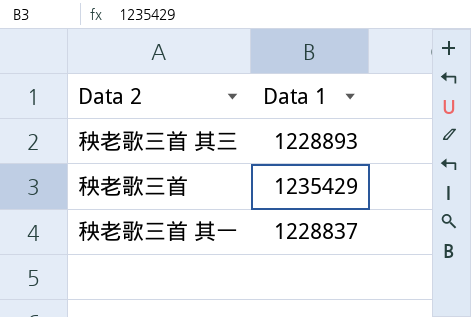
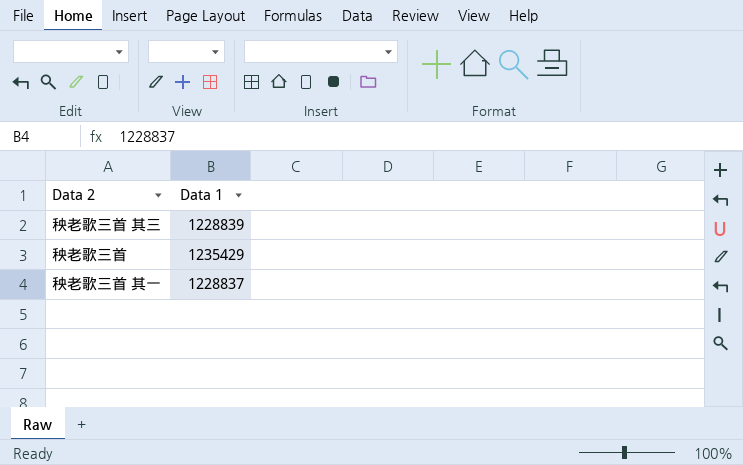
秧老歌三首 其三 | Data 1: 1228893 -> 1228839

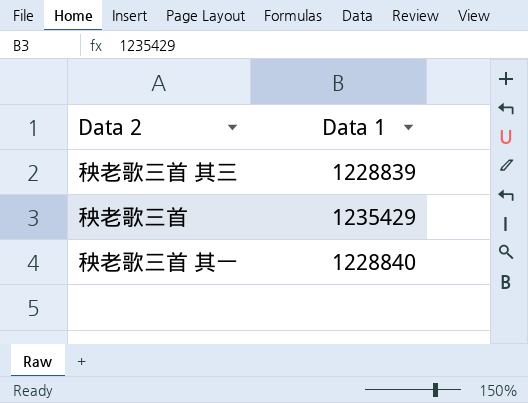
秧老歌三首 其一 | Data 1: 1228837 -> 1228840

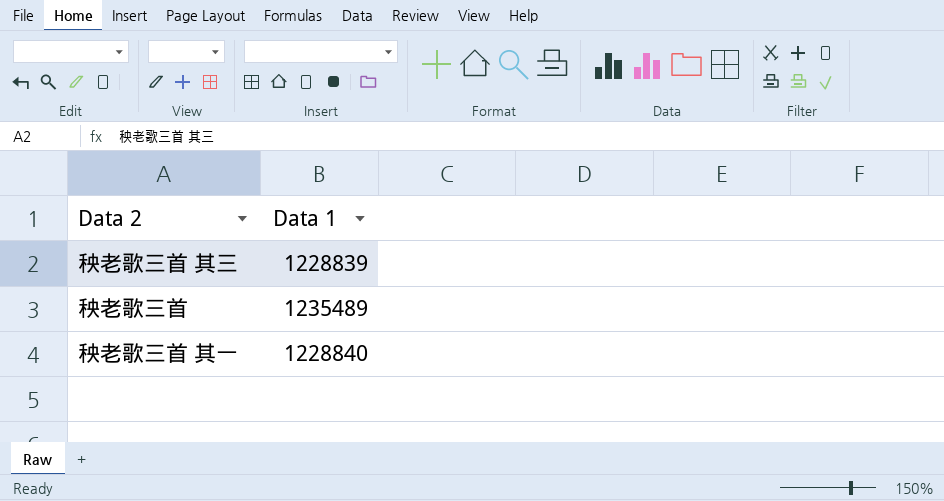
秧老歌三首 | Data 1: 1235429 -> 1235489

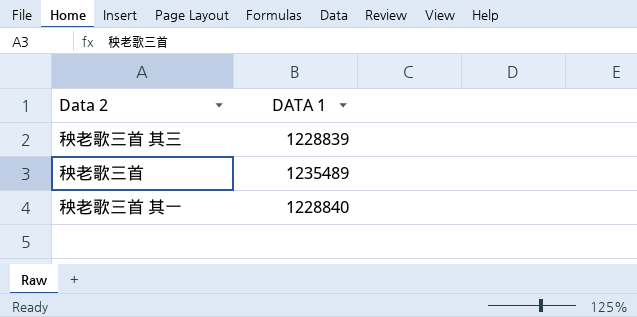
column name: Data 1 -> DATA 1

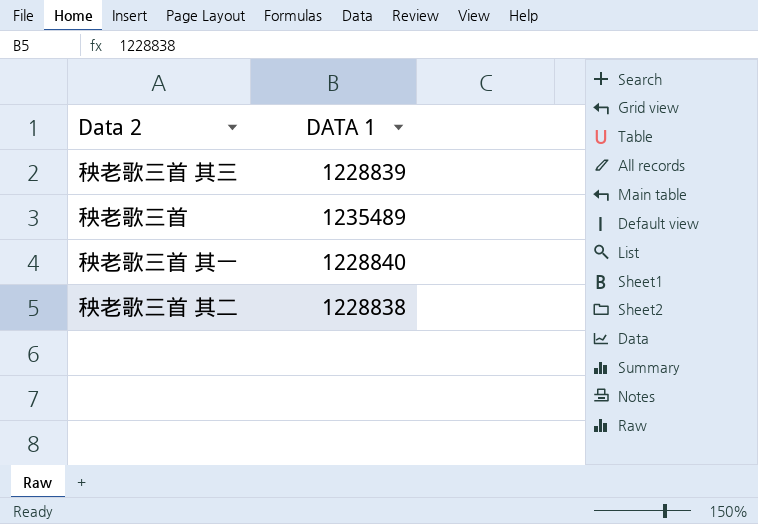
row 秧老歌三首 其二: none -> 1228838

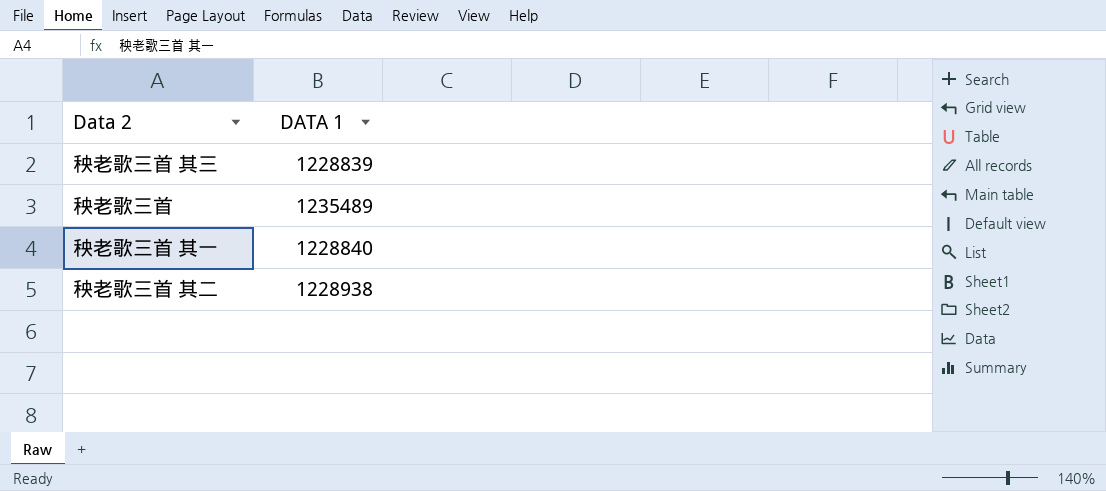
秧老歌三首 其二 | DATA 1: 1228838 -> 1228938

